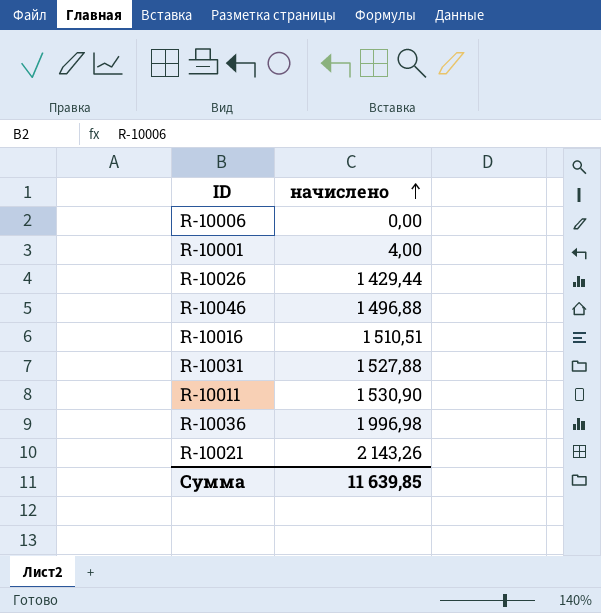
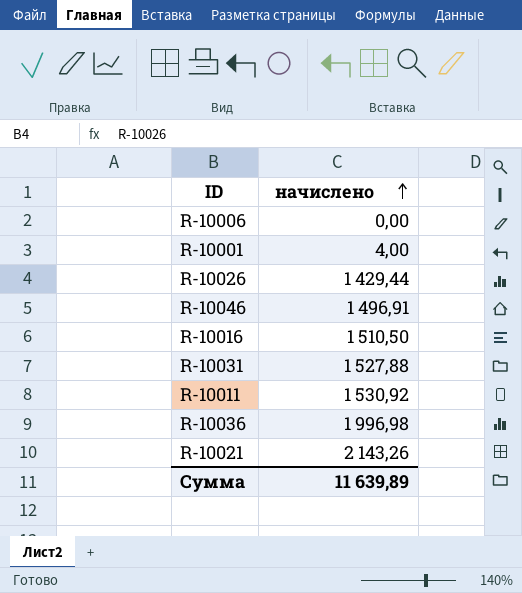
R-10046 | начислено: 1 496,88 -> 1 496,91
R-10016 | начислено: 1 510,51 -> 1 510,50
R-10011 | начислено: 1 530,90 -> 1 530,92
Сумма | начислено: 11 639,85 -> 11 639,89

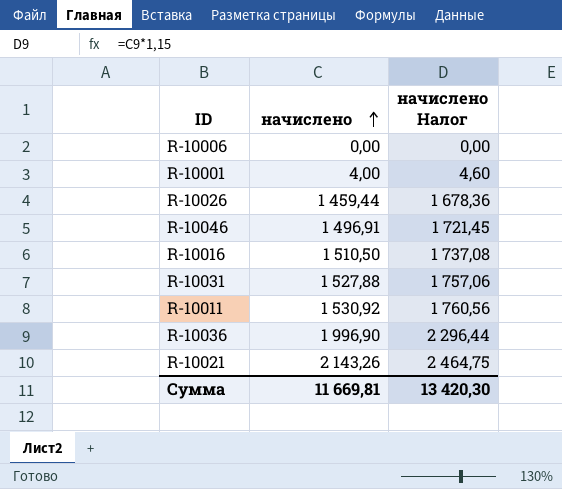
column начислено Налог | formula: none -> [начислено] * 1,15
R-10026 | начислено: 1 429,44 -> 1 459,44
R-10036 | начислено: 1 996,98 -> 1 996,90
Сумма | начислено: 11 639,89 -> 11 669,81

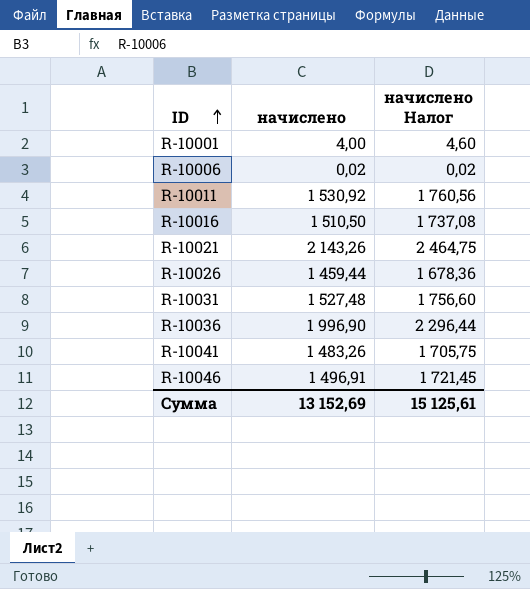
row order: начислено ascending -> ID ascending
R-10006 | начислено: 0,00 -> 0,02
R-10006 | начислено Налог: 0,00 -> 0,02
R-10031 | начислено: 1 527,88 -> 1 527,48
R-10031 | начислено Налог: 1 757,06 -> 1 756,60
row R-10041: none -> 1 483,26 | 1 705,75
Сумма | начислено: 11 669,81 -> 13 152,69
Сумма | начислено Налог: 13 420,30 -> 15 125,61

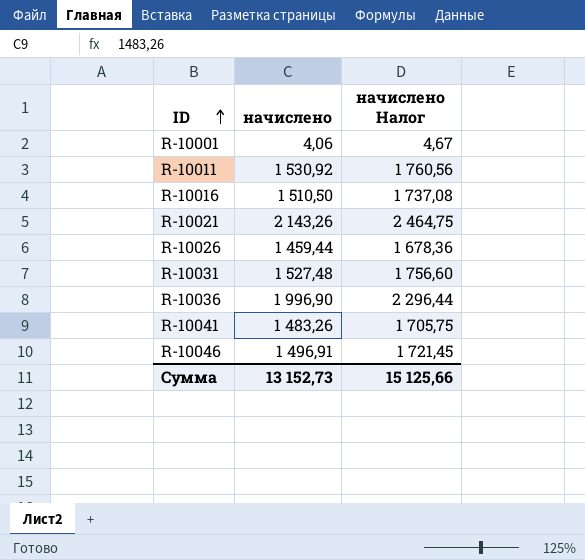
row R-10006: 0,02 | 0,02 -> none
R-10001 | начислено: 4,00 -> 4,06
R-10001 | начислено Налог: 4,60 -> 4,67
Сумма | начислено: 13 152,69 -> 13 152,73
Сумма | начислено Налог: 15 125,61 -> 15 125,66

